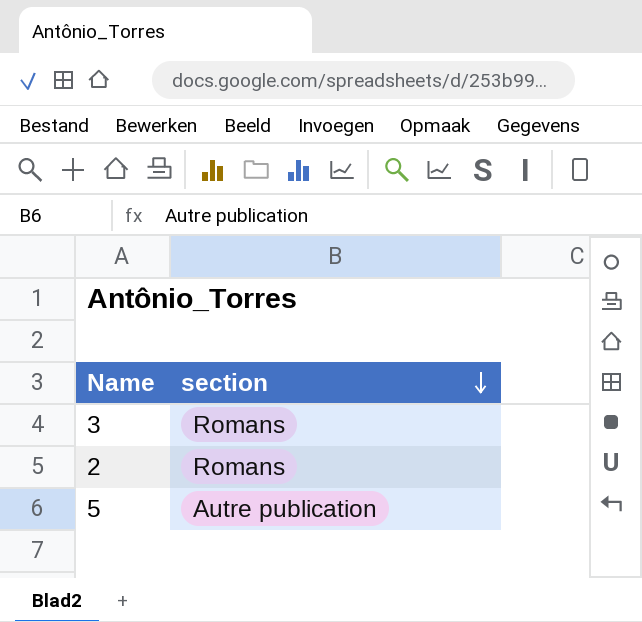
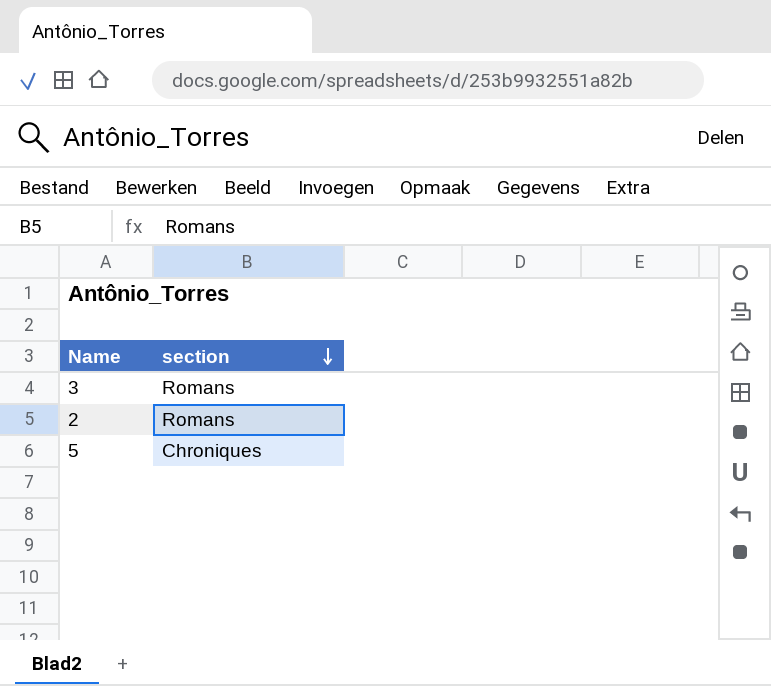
5 | section: Autre publication -> Chroniques

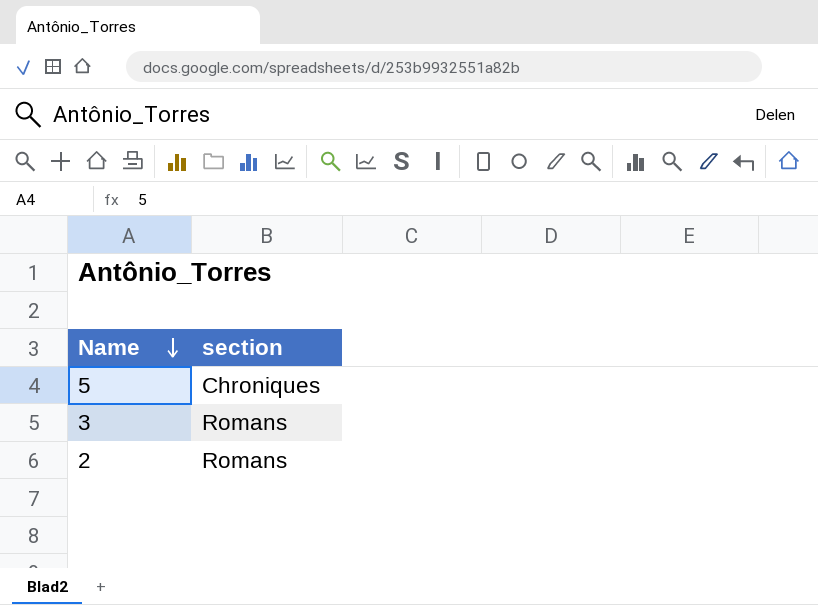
row order: section descending -> Name descending

